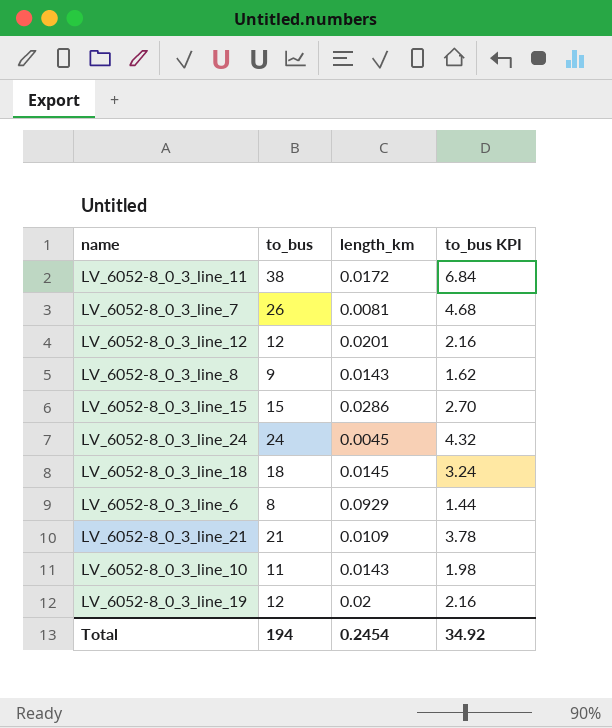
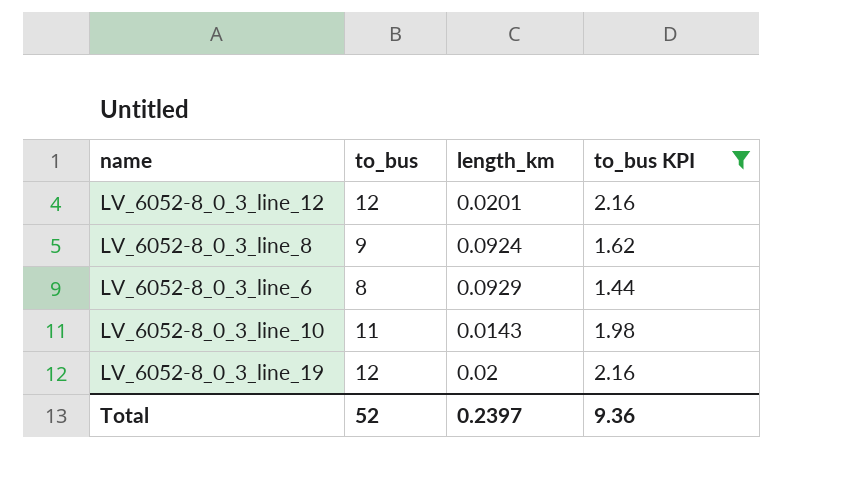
filter: none -> to_bus KPI <= 2.16
LV_6052-8_0_3_line_8 | length_km: 0.0143 -> 0.0924
Total | to_bus: 194 -> 52
Total | length_km: 0.2454 -> 0.2397
Total | to_bus KPI: 34.92 -> 9.36

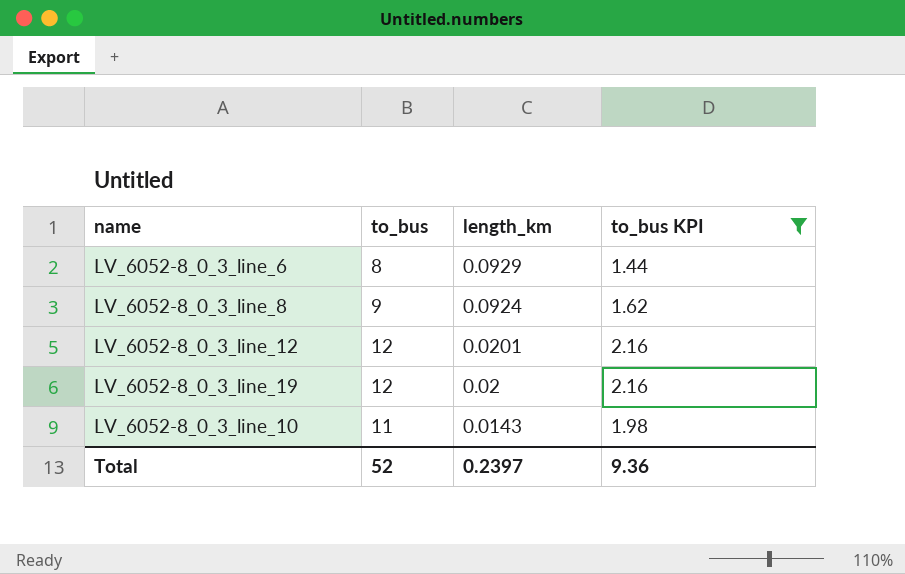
row order: none -> length_km descending

